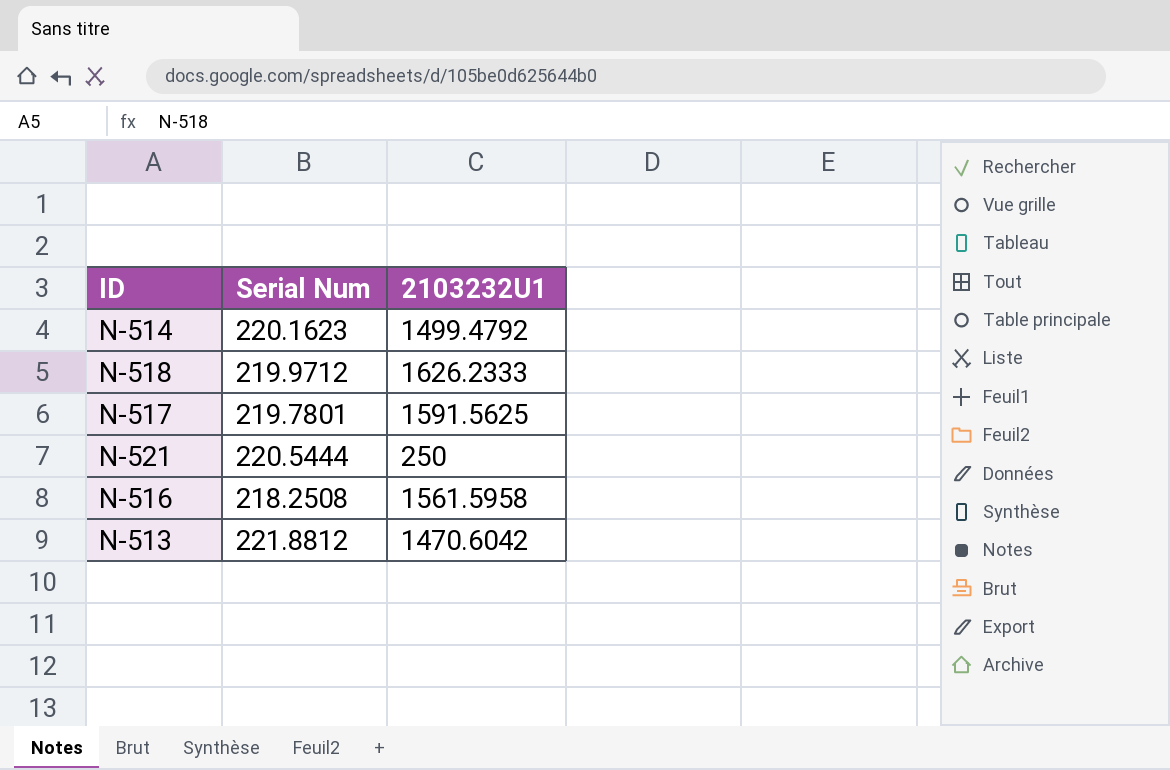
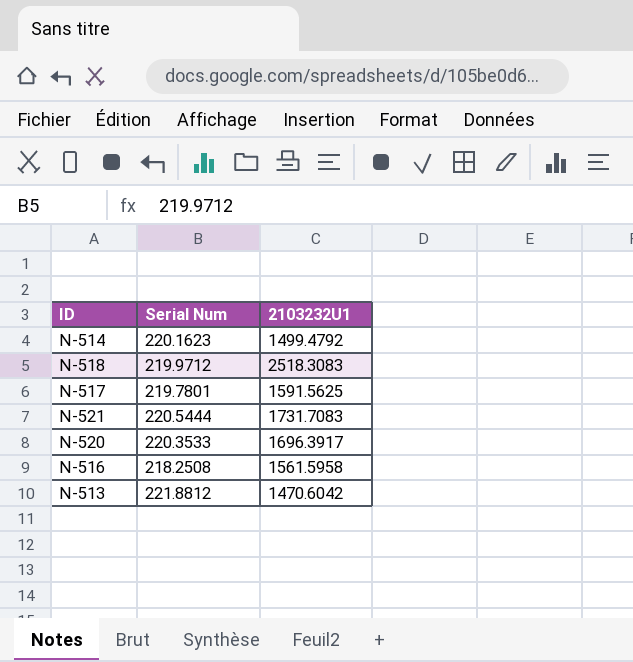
N-518 | 2103232U1: 1626.2333 -> 2518.3083
N-521 | 2103232U1: 250 -> 1731.7083
row N-520: none -> 220.3533 | 1696.3917

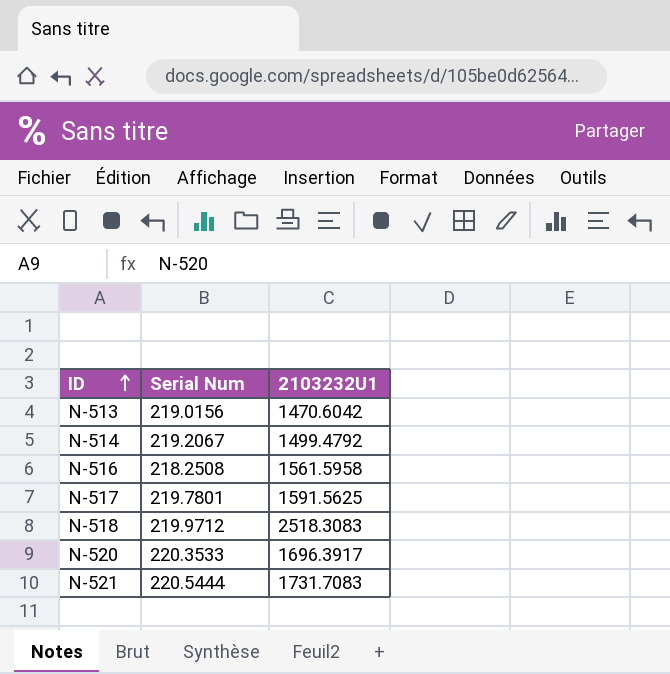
row order: none -> ID ascending
N-513 | Serial Num: 221.8812 -> 219.0156
N-514 | Serial Num: 220.1623 -> 219.2067

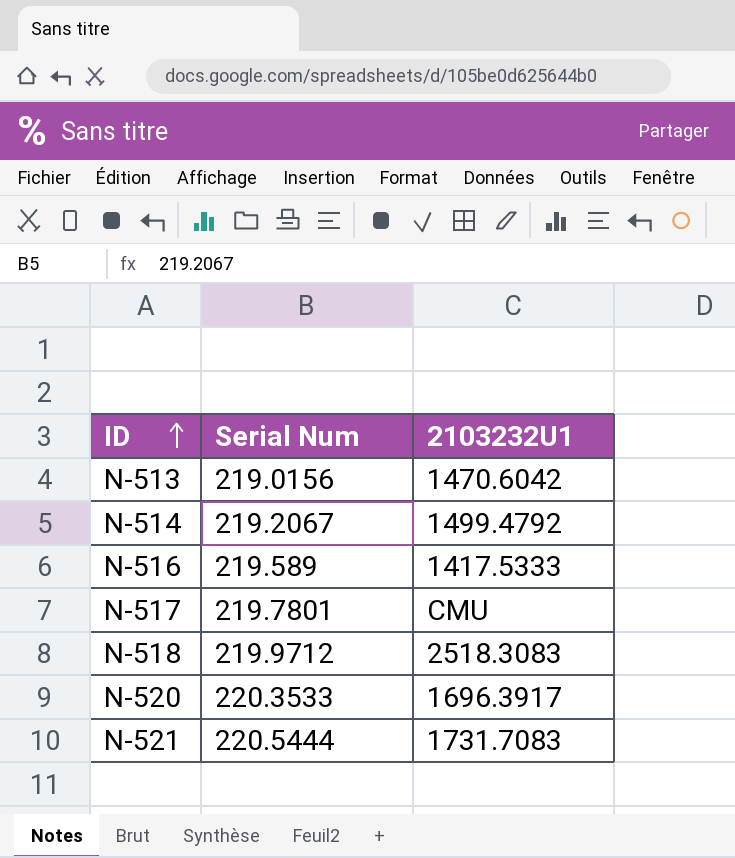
N-516 | Serial Num: 218.2508 -> 219.589
N-516 | 2103232U1: 1561.5958 -> 1417.5333
N-517 | 2103232U1: 1591.5625 -> CMU

